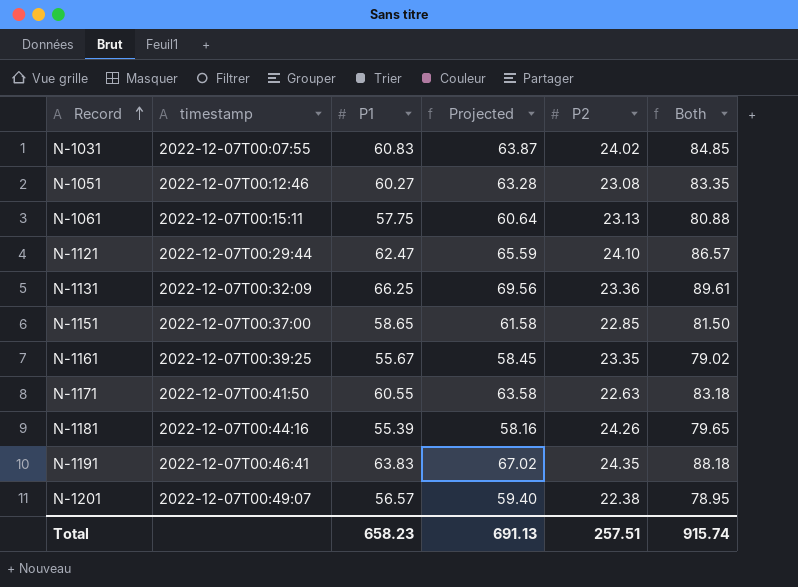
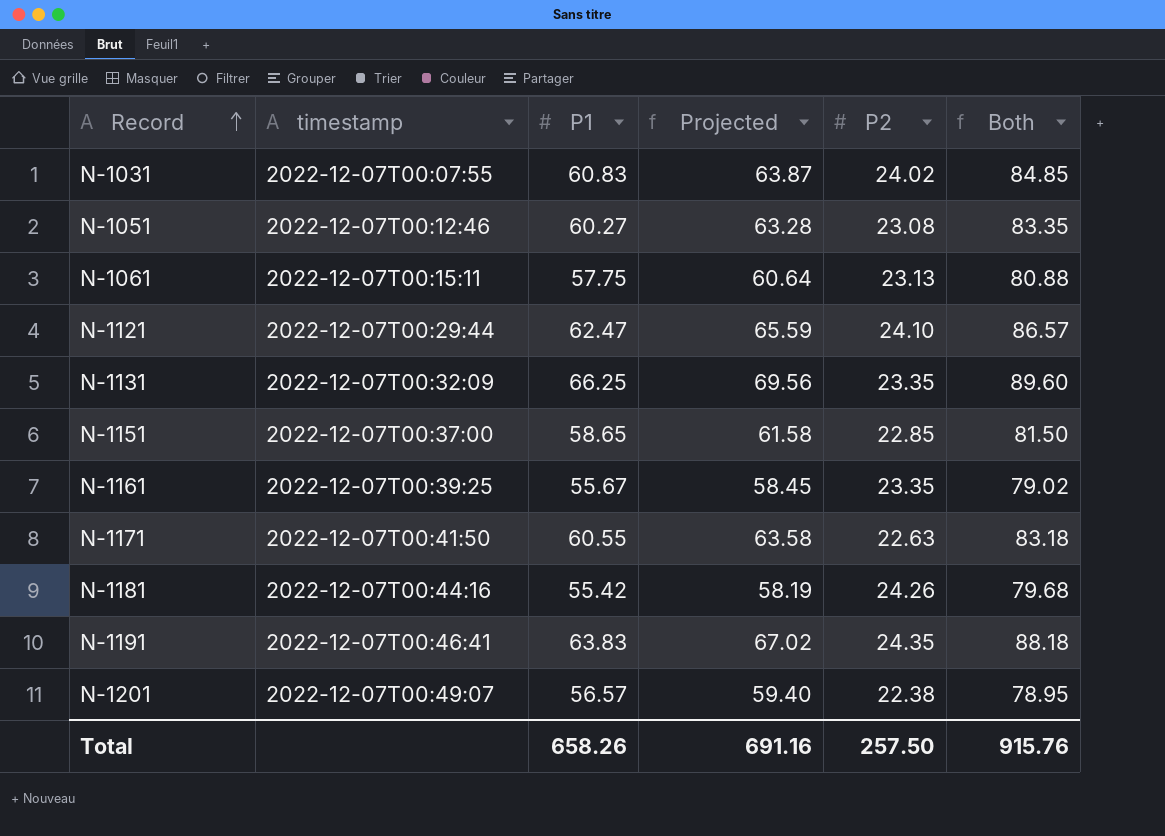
N-1131 | P2: 23.36 -> 23.35
N-1131 | Both: 89.61 -> 89.60
N-1181 | P1: 55.39 -> 55.42
N-1181 | Projected: 58.16 -> 58.19
N-1181 | Both: 79.65 -> 79.68
Total | P1: 658.23 -> 658.26
Total | Projected: 691.13 -> 691.16
Total | P2: 257.51 -> 257.50
Total | Both: 915.74 -> 915.76

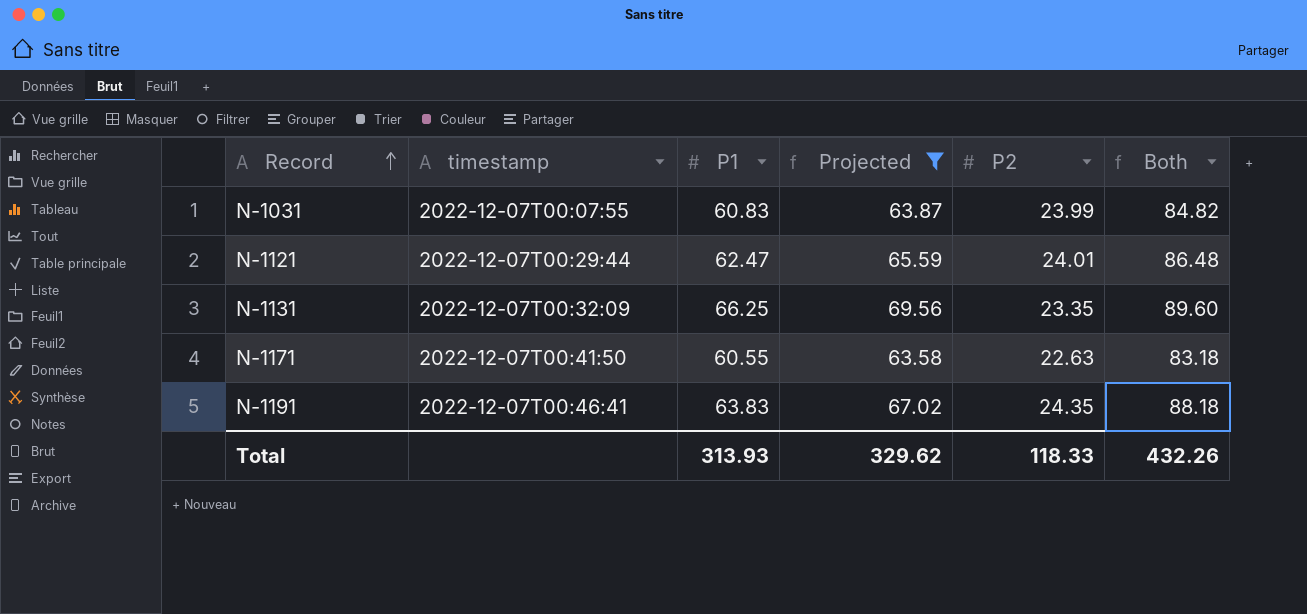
filter: none -> Projected >= 63.58
N-1031 | P2: 24.02 -> 23.99
N-1031 | Both: 84.85 -> 84.82
N-1121 | P2: 24.10 -> 24.01
N-1121 | Both: 86.57 -> 86.48
Total | P1: 658.26 -> 313.93
Total | Projected: 691.16 -> 329.62
Total | P2: 257.50 -> 118.33
Total | Both: 915.76 -> 432.26

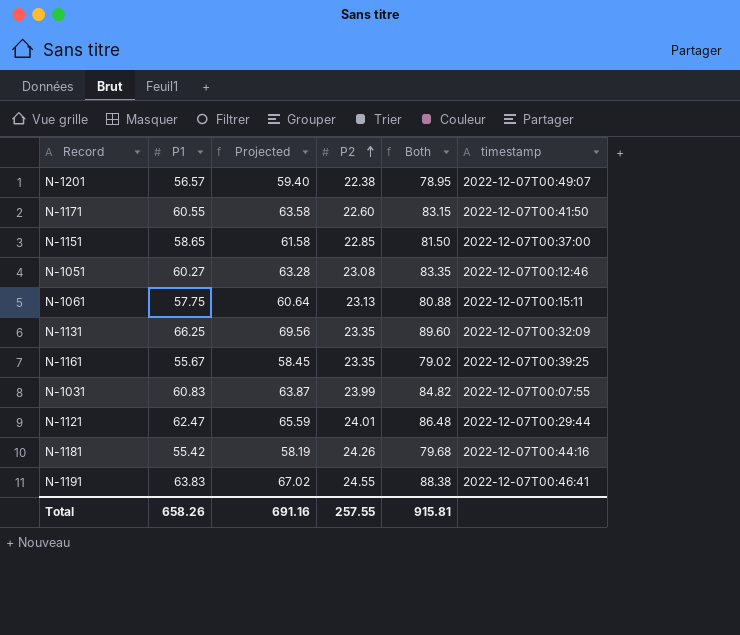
filter: Projected >= 63.58 -> none
row order: Record ascending -> P2 ascending
column timestamp | position: 2 -> 6
N-1171 | P2: 22.63 -> 22.60
N-1171 | Both: 83.18 -> 83.15
N-1191 | P2: 24.35 -> 24.55
N-1191 | Both: 88.18 -> 88.38
Total | P1: 313.93 -> 658.26
Total | Projected: 329.62 -> 691.16
Total | P2: 118.33 -> 257.55
Total | Both: 432.26 -> 915.81

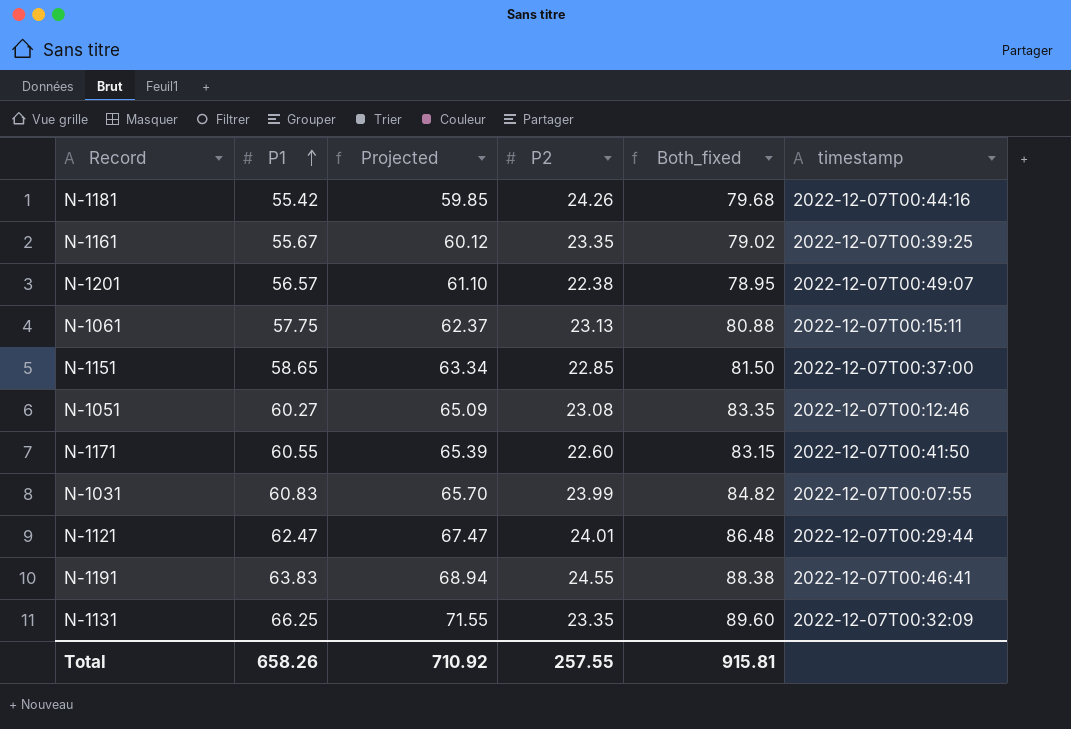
row order: P2 ascending -> P1 ascending
column Projected | formula: [P1] * 1.05 -> [P1] * 1.08
column name: Both -> Both_fixed
Total | Projected: 691.16 -> 710.92

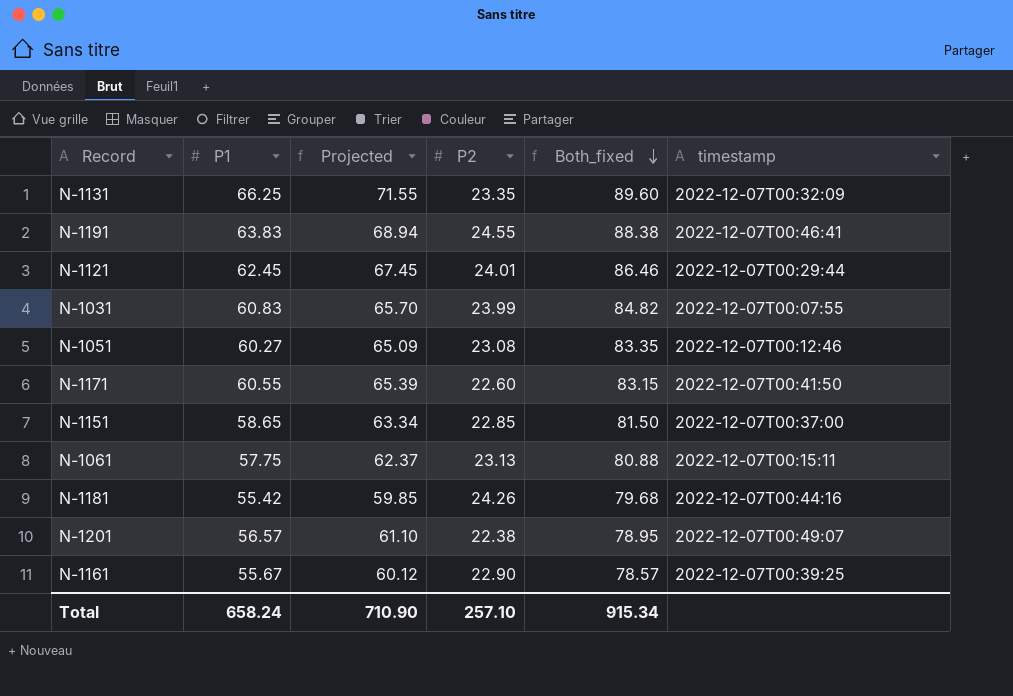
row order: P1 ascending -> Both_fixed descending
N-1121 | P1: 62.47 -> 62.45
N-1121 | Projected: 67.47 -> 67.45
N-1121 | Both_fixed: 86.48 -> 86.46
N-1161 | P2: 23.35 -> 22.90
N-1161 | Both_fixed: 79.02 -> 78.57
Total | P1: 658.26 -> 658.24
Total | Projected: 710.92 -> 710.90
Total | P2: 257.55 -> 257.10
Total | Both_fixed: 915.81 -> 915.34

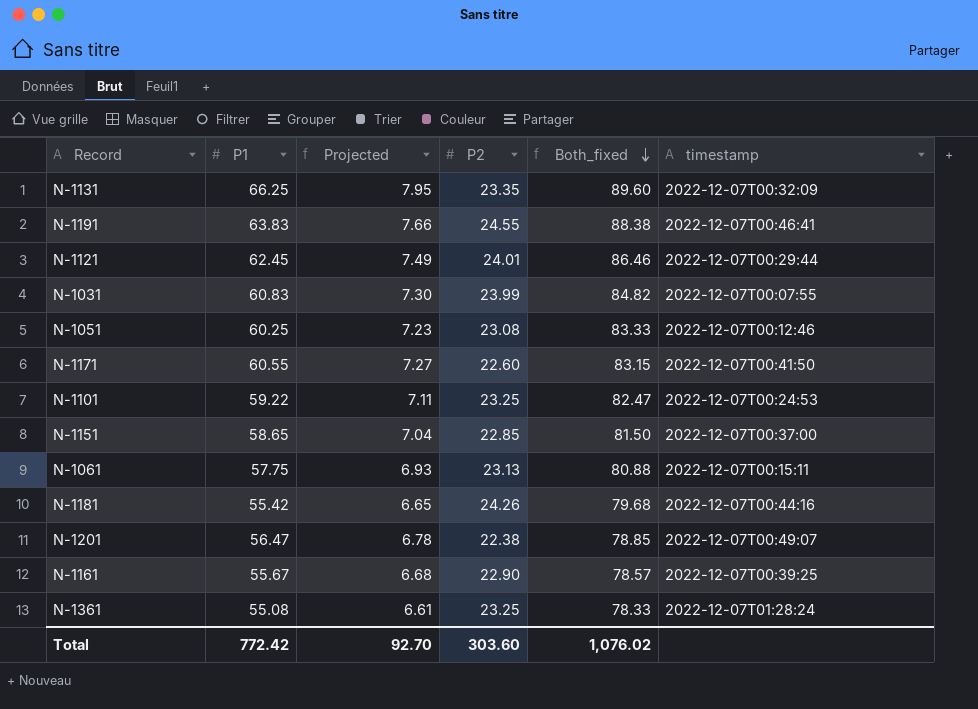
column Projected | formula: [P1] * 1.08 -> [P1] * 0.12
N-1051 | P1: 60.27 -> 60.25
N-1051 | Both_fixed: 83.35 -> 83.33
row N-1101: none -> 59.22 | 7.11 | 23.25 | 82.47 | 2022-12-07T00:24:53
N-1201 | P1: 56.57 -> 56.47
N-1201 | Both_fixed: 78.95 -> 78.85
row N-1361: none -> 55.08 | 6.61 | 23.25 | 78.33 | 2022-12-07T01:28:24
Total | P1: 658.24 -> 772.42
Total | Projected: 710.90 -> 92.70
Total | P2: 257.10 -> 303.60
Total | Both_fixed: 915.34 -> 1,076.02

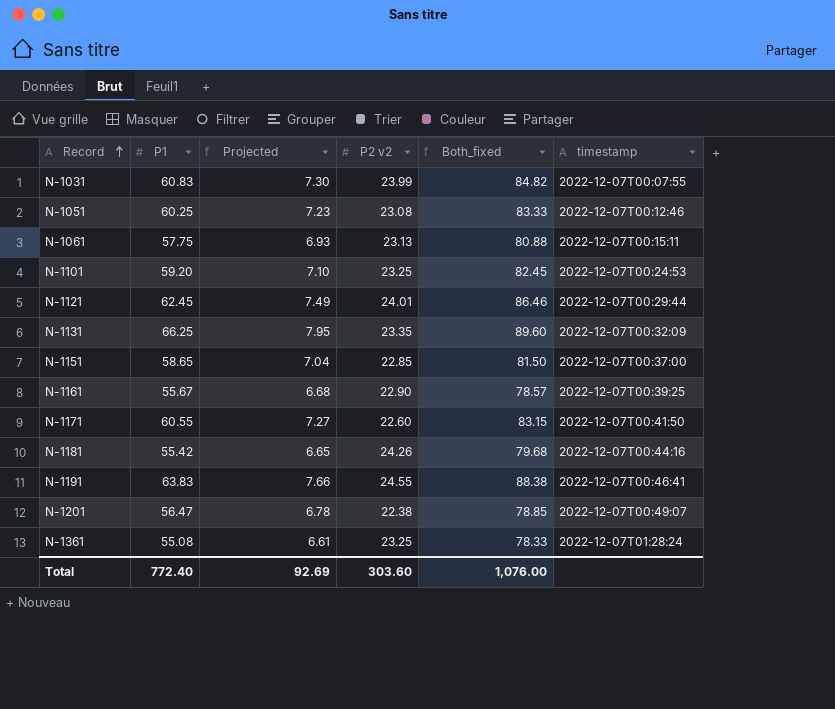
row order: Both_fixed descending -> Record ascending
column name: P2 -> P2 v2
N-1101 | P1: 59.22 -> 59.20
N-1101 | Projected: 7.11 -> 7.10
N-1101 | Both_fixed: 82.47 -> 82.45
Total | P1: 772.42 -> 772.40
Total | Projected: 92.70 -> 92.69
Total | Both_fixed: 1,076.02 -> 1,076.00

